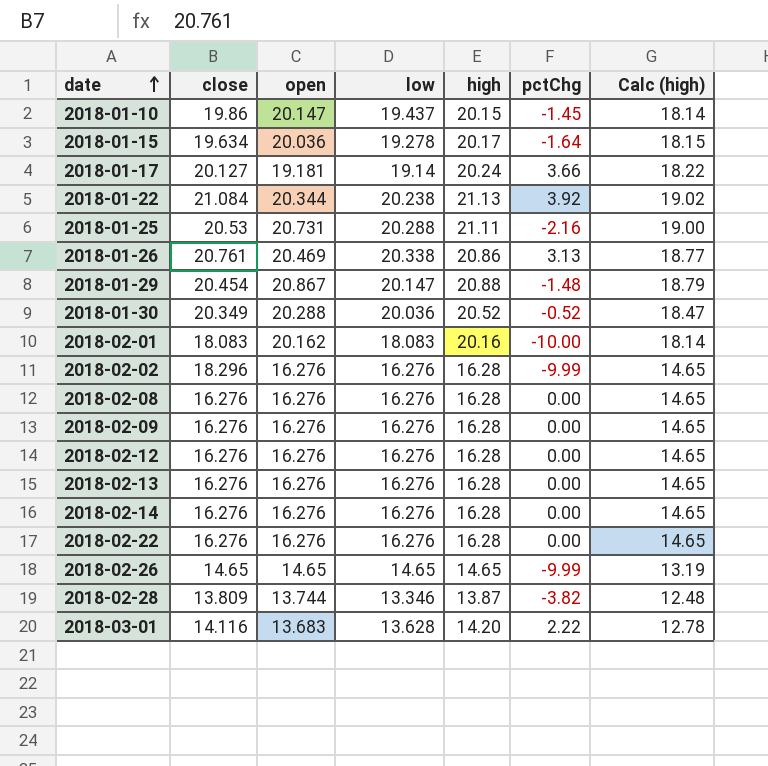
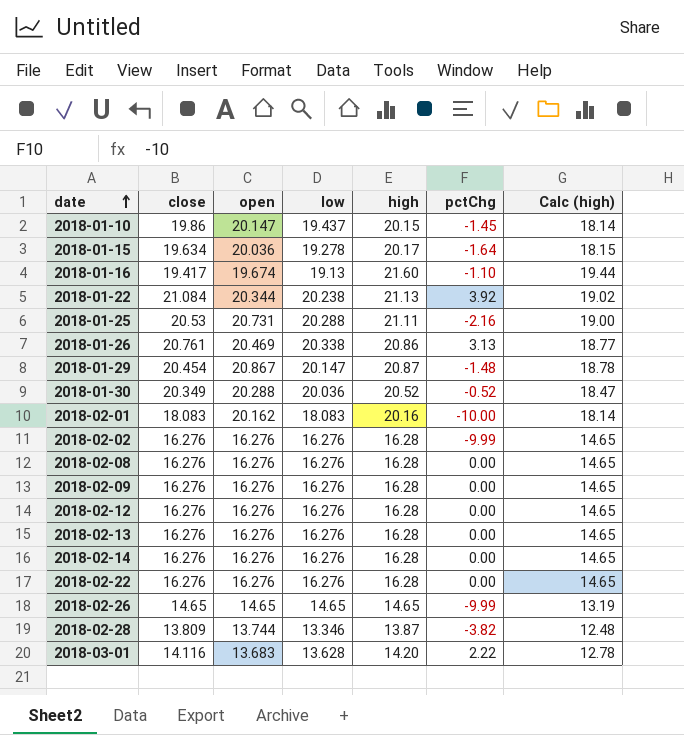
row 2018-01-17: 20.127 | 19.181 | 19.14 | 20.24 | 3.66 | 18.22 -> none
row 2018-01-16: none -> 19.417 | 19.674 | 19.13 | 21.60 | -1.10 | 19.44
2018-01-29 | high: 20.88 -> 20.87
2018-01-29 | Calc (high): 18.79 -> 18.78
2018-02-02 | close: 18.296 -> 16.276

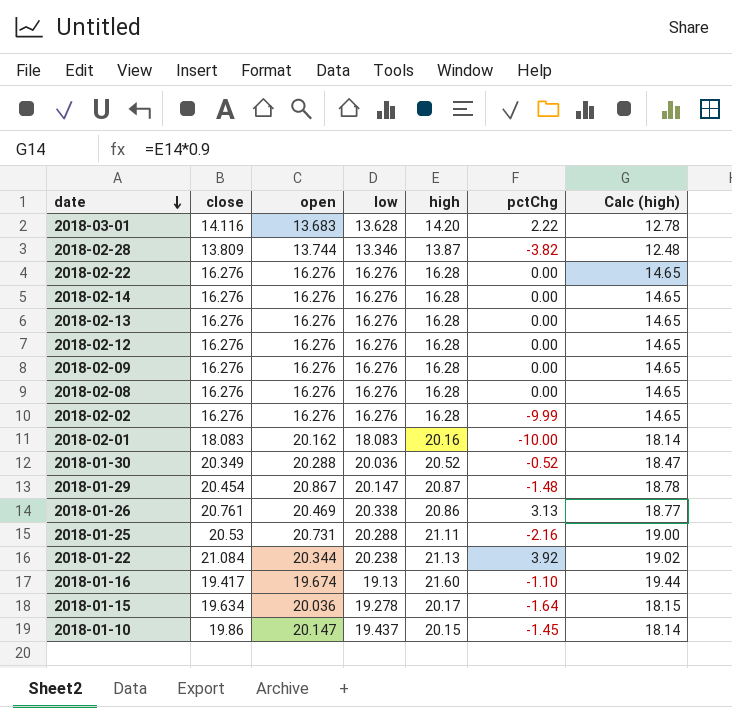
row order: date ascending -> date descending
row 2018-02-26: 14.65 | 14.65 | 14.65 | 14.65 | -9.99 | 13.19 -> none

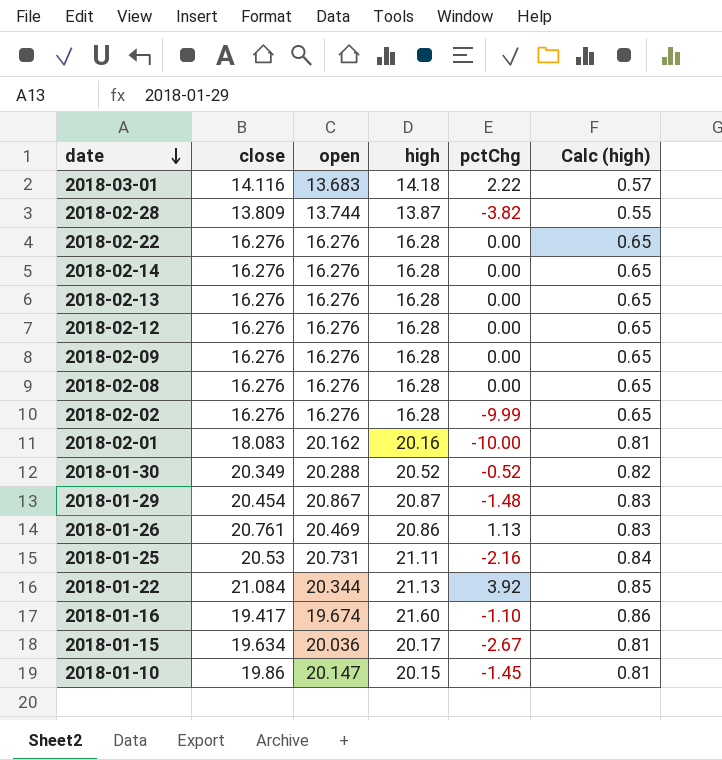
column low | position: 4 -> none
column Calc (high) | formula: [high] * 0.9 -> [high] * 0.04
2018-03-01 | high: 14.20 -> 14.18
2018-01-26 | pctChg: 3.13 -> 1.13
2018-01-15 | pctChg: -1.64 -> -2.67

